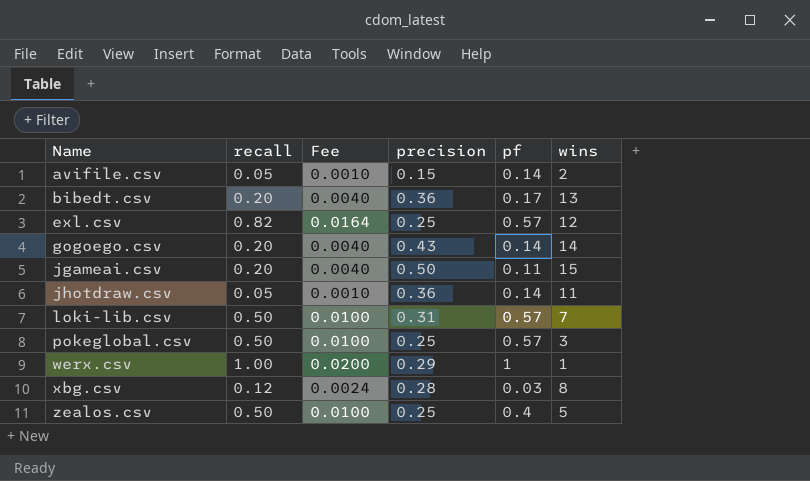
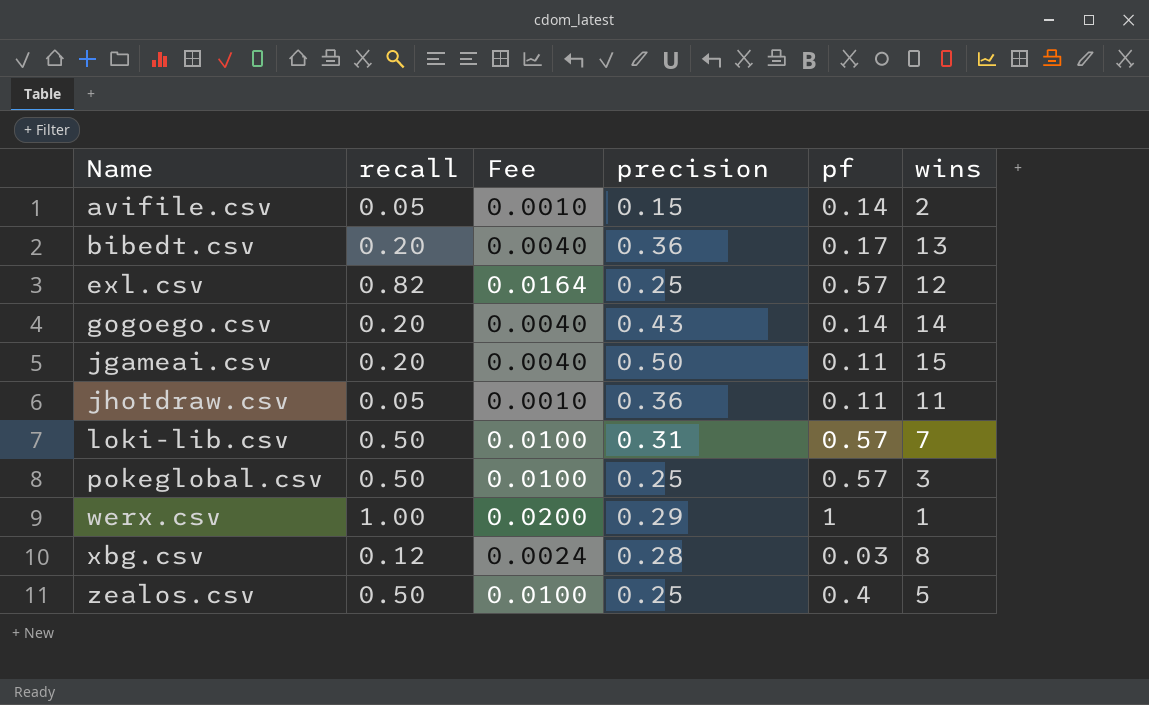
jhotdraw.csv | pf: 0.14 -> 0.11

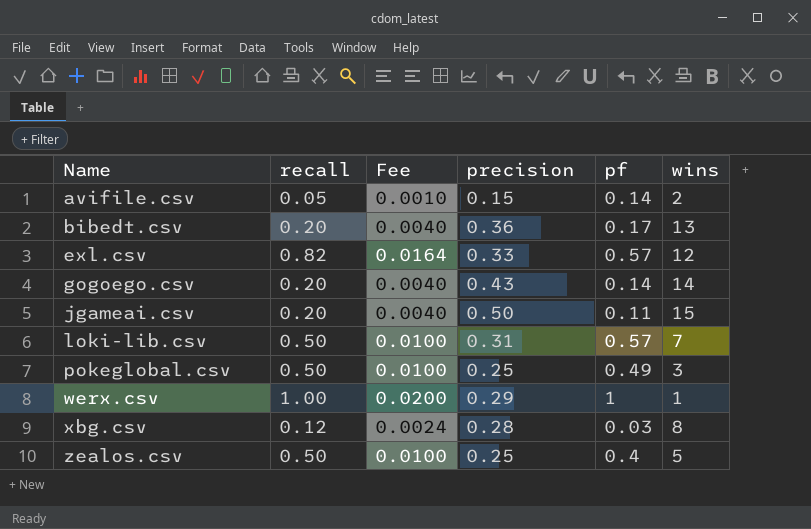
row jhotdraw.csv: 0.05 | 0.0010 | 0.36 | 0.11 | 11 -> none
exl.csv | precision: 0.25 -> 0.33
pokeglobal.csv | pf: 0.57 -> 0.49

